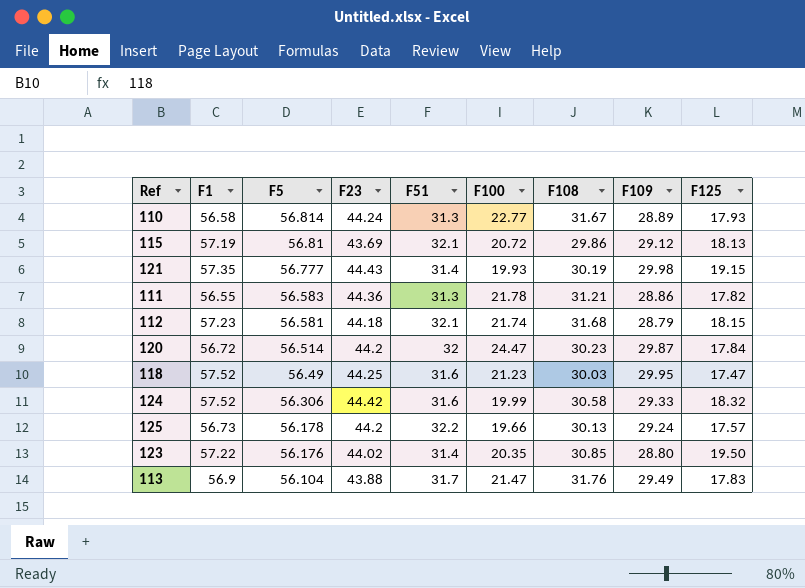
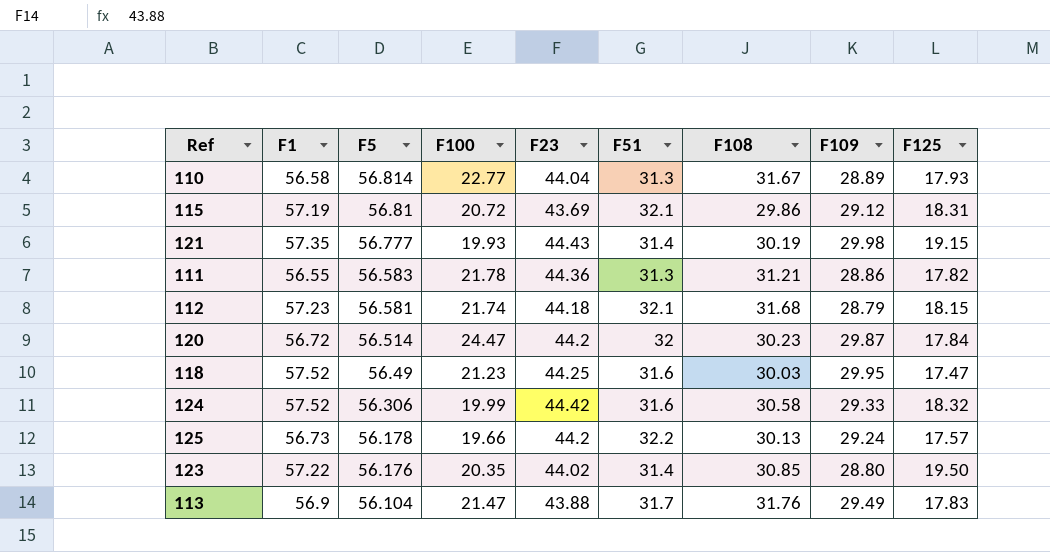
column F100 | position: 6 -> 4
110 | F23: 44.24 -> 44.04
115 | F125: 18.13 -> 18.31

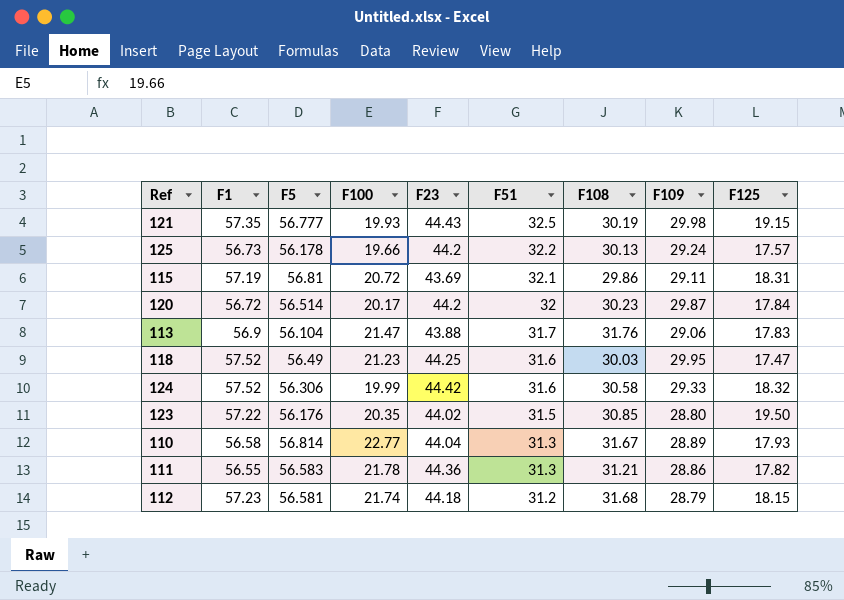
row order: F5 descending -> F51 descending
121 | F51: 31.4 -> 32.5
115 | F109: 29.12 -> 29.11
120 | F100: 24.47 -> 20.17
113 | F109: 29.49 -> 29.06
123 | F51: 31.4 -> 31.5
112 | F51: 32.1 -> 31.2

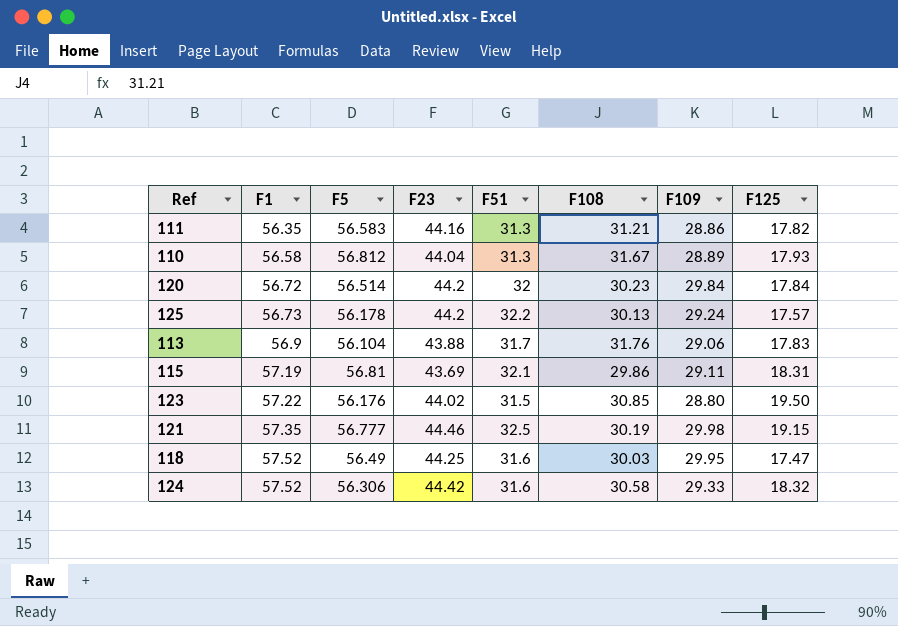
row order: F51 descending -> F1 ascending
column F100 | position: 4 -> none
row 112: 57.23 | 56.581 | 21.74 | 44.18 | 31.2 | 31.68 | 28.79 | 18.15 -> none
111 | F1: 56.55 -> 56.35
111 | F23: 44.36 -> 44.16
110 | F5: 56.814 -> 56.812
120 | F109: 29.87 -> 29.84
121 | F23: 44.43 -> 44.46

